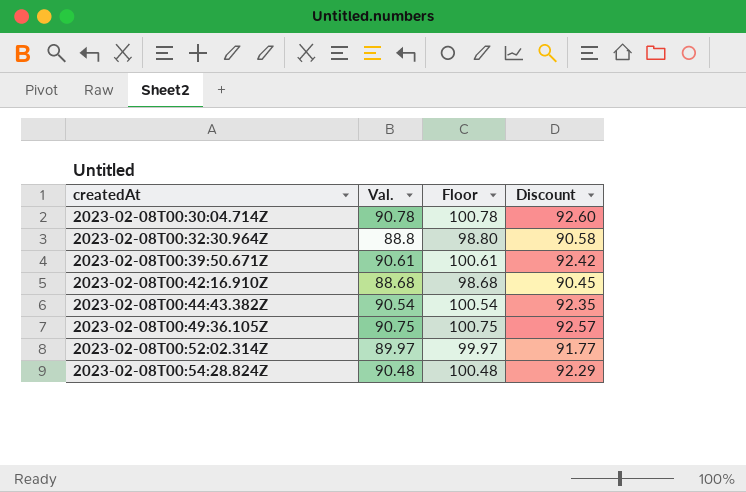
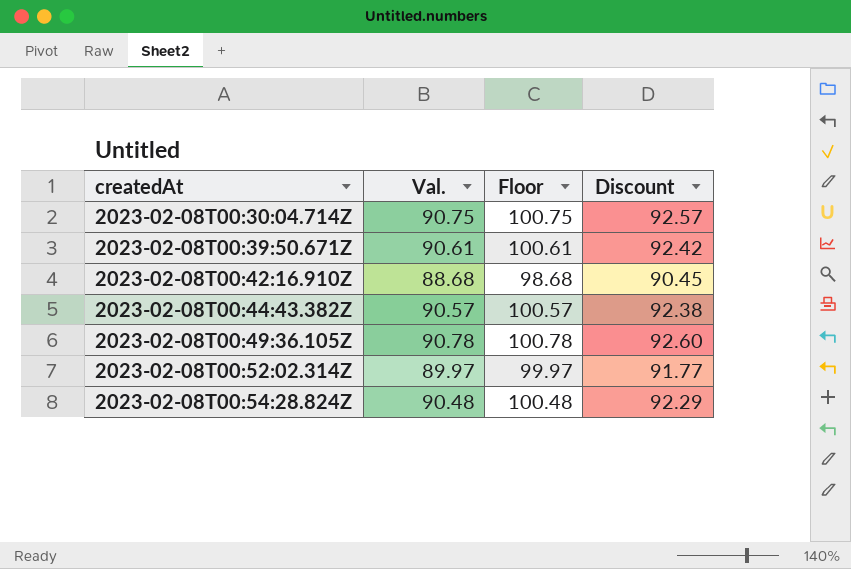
row 2023-02-08T00:32:30.964Z: 88.8 | 98.80 | 90.58 -> none
2023-02-08T00:30:04.714Z | Val.: 90.78 -> 90.75
2023-02-08T00:30:04.714Z | Floor: 100.78 -> 100.75
2023-02-08T00:30:04.714Z | Discount: 92.60 -> 92.57
2023-02-08T00:44:43.382Z | Val.: 90.54 -> 90.57
2023-02-08T00:44:43.382Z | Floor: 100.54 -> 100.57
2023-02-08T00:44:43.382Z | Discount: 92.35 -> 92.38
2023-02-08T00:49:36.105Z | Val.: 90.75 -> 90.78
2023-02-08T00:49:36.105Z | Floor: 100.75 -> 100.78
2023-02-08T00:49:36.105Z | Discount: 92.57 -> 92.60

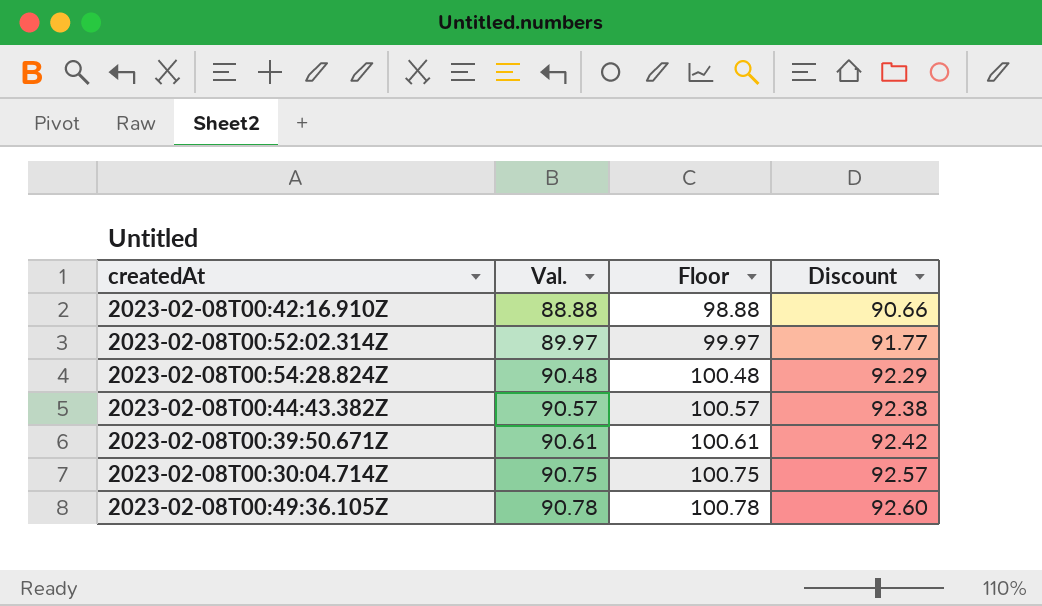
row order: createdAt ascending -> Val. ascending
2023-02-08T00:42:16.910Z | Val.: 88.68 -> 88.88
2023-02-08T00:42:16.910Z | Floor: 98.68 -> 98.88
2023-02-08T00:42:16.910Z | Discount: 90.45 -> 90.66

